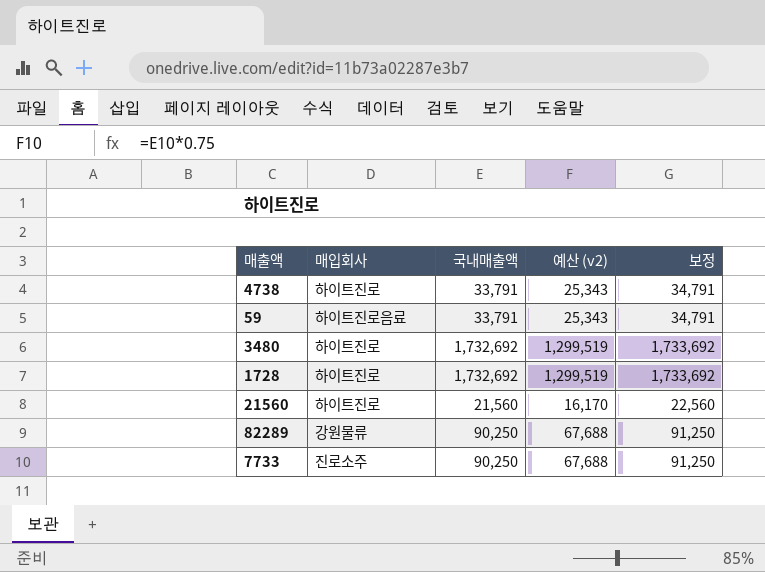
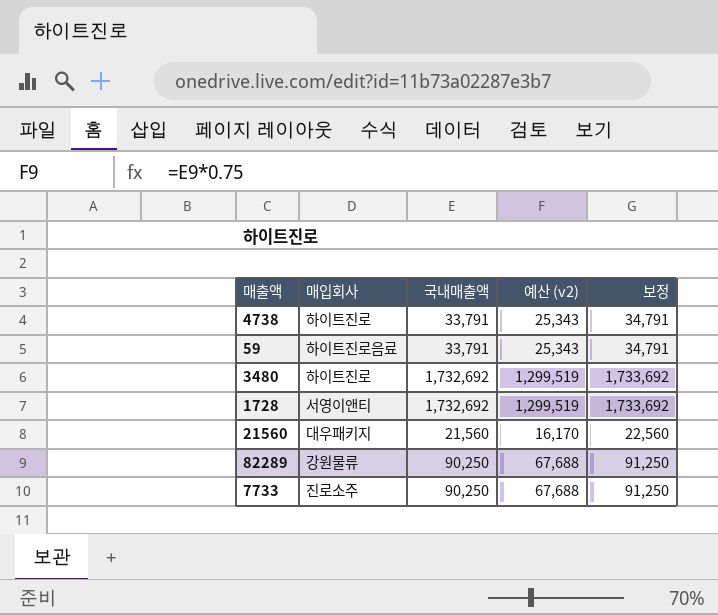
1728 | 매입회사: 하이트진로 -> 서영이앤티
21560 | 매입회사: 하이트진로 -> 대우패키지

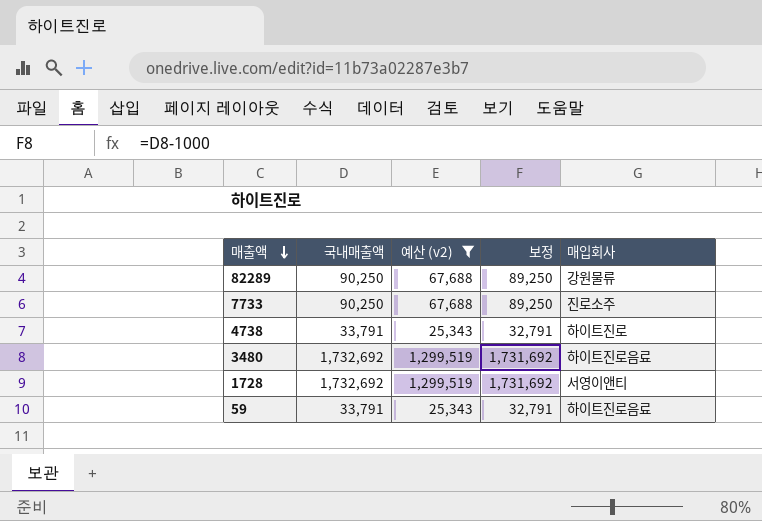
filter: none -> 예산 (v2) != 16,170
row order: none -> 매출액 descending
column 보정 | formula: [국내매출액] + 1000 -> [국내매출액] - 1000
column 매입회사 | position: 2 -> 5
3480 | 매입회사: 하이트진로 -> 하이트진로음료

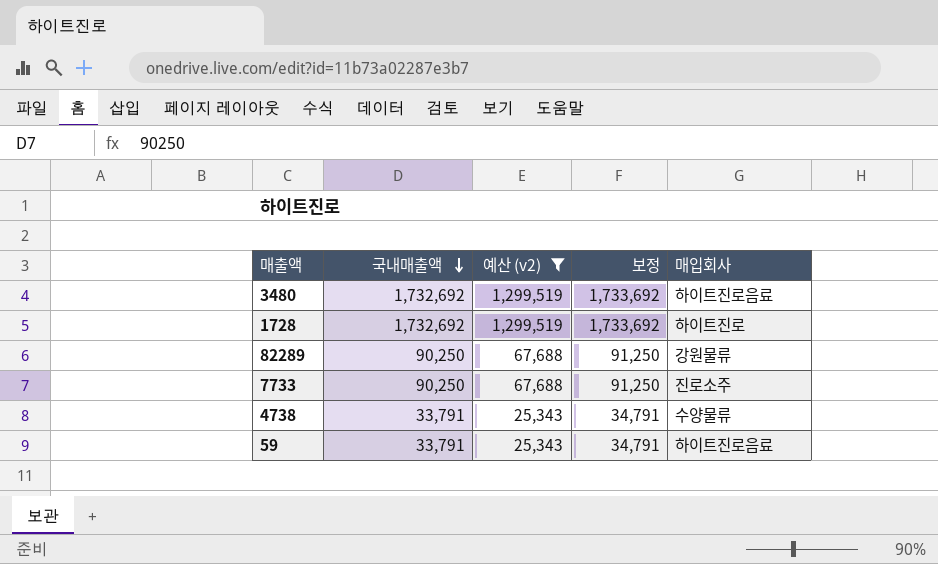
row order: 매출액 descending -> 국내매출액 descending
column 보정 | formula: [국내매출액] - 1000 -> [국내매출액] + 1000
1728 | 매입회사: 서영이앤티 -> 하이트진로
4738 | 매입회사: 하이트진로 -> 수양물류

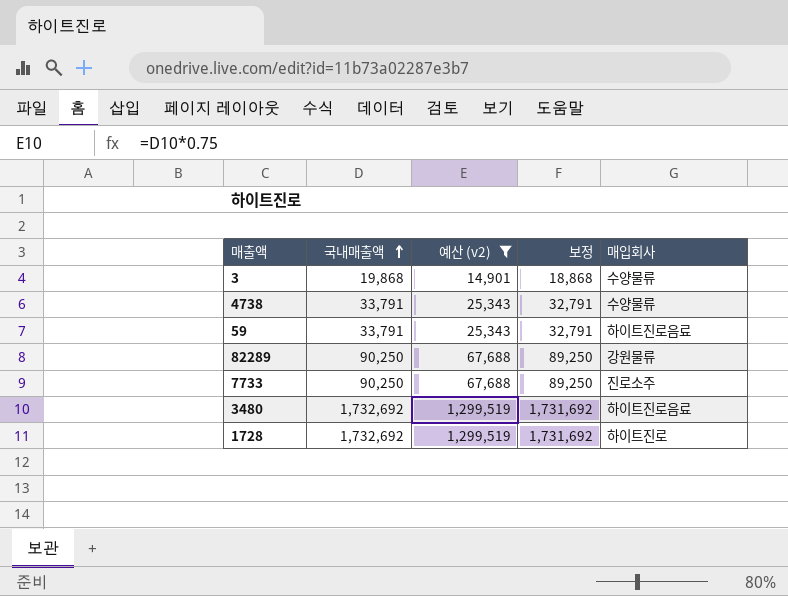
row order: 국내매출액 descending -> 국내매출액 ascending
column 보정 | formula: [국내매출액] + 1000 -> [국내매출액] - 1000
row 3: none -> 19,868 | 14,901 | 18,868 | 수양물류

